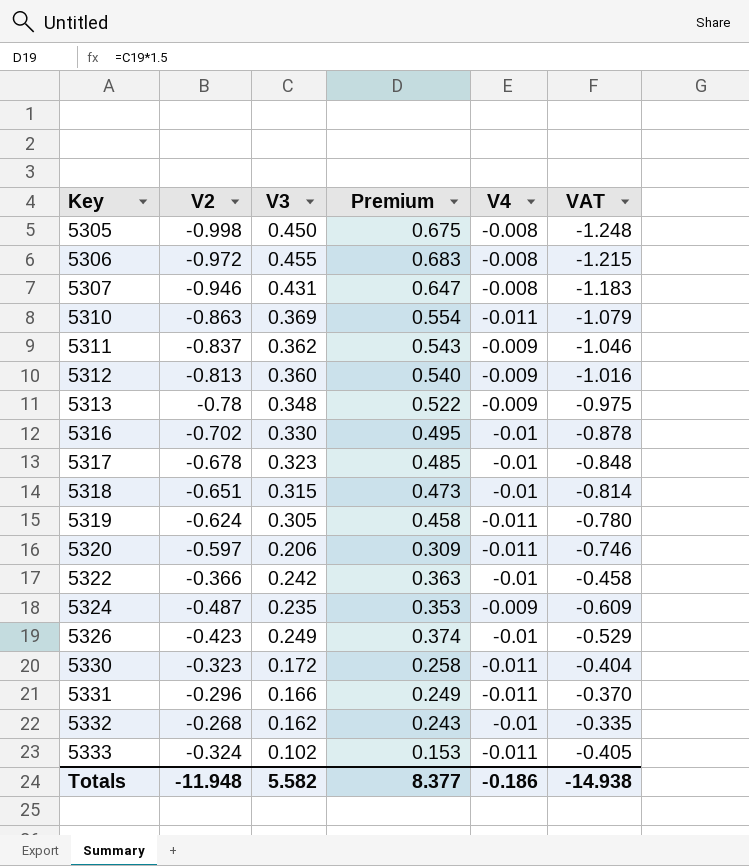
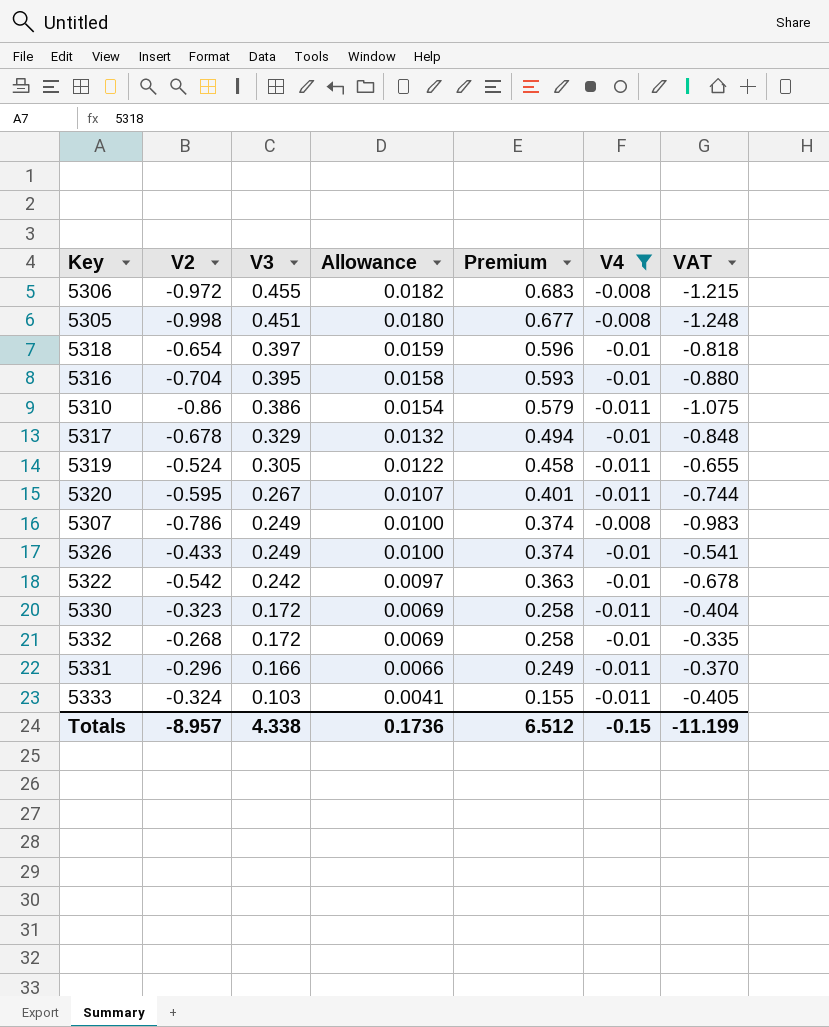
filter: none -> V4 != -0.009
row order: Key ascending -> V3 descending
column Allowance | formula: none -> [V3] * 0.04
5305 | V3: 0.450 -> 0.451
5305 | Premium: 0.675 -> 0.677
5318 | V2: -0.651 -> -0.654
5318 | V3: 0.315 -> 0.397
5318 | Premium: 0.473 -> 0.596
5318 | VAT: -0.814 -> -0.818
5316 | V2: -0.702 -> -0.704
5316 | V3: 0.330 -> 0.395
5316 | Premium: 0.495 -> 0.593
5316 | VAT: -0.878 -> -0.880
5310 | V2: -0.863 -> -0.86
5310 | V3: 0.369 -> 0.386
5310 | Premium: 0.554 -> 0.579
5310 | VAT: -1.079 -> -1.075
5317 | V3: 0.323 -> 0.329
5317 | Premium: 0.485 -> 0.494
5319 | V2: -0.624 -> -0.524
5319 | VAT: -0.780 -> -0.655
5320 | V2: -0.597 -> -0.595
5320 | V3: 0.206 -> 0.267
5320 | Premium: 0.309 -> 0.401
5320 | VAT: -0.746 -> -0.744
5307 | V2: -0.946 -> -0.786
5307 | V3: 0.431 -> 0.249
5307 | Premium: 0.647 -> 0.374
5307 | VAT: -1.183 -> -0.983
5326 | V2: -0.423 -> -0.433
5326 | VAT: -0.529 -> -0.541
5322 | V2: -0.366 -> -0.542
5322 | VAT: -0.458 -> -0.678
5332 | V3: 0.162 -> 0.172
5332 | Premium: 0.243 -> 0.258
5333 | V3: 0.102 -> 0.103
5333 | Premium: 0.153 -> 0.155
Totals | V2: -11.948 -> -8.957
Totals | V3: 5.582 -> 4.338
Totals | Premium: 8.377 -> 6.512
Totals | V4: -0.186 -> -0.15
Totals | VAT: -14.938 -> -11.199

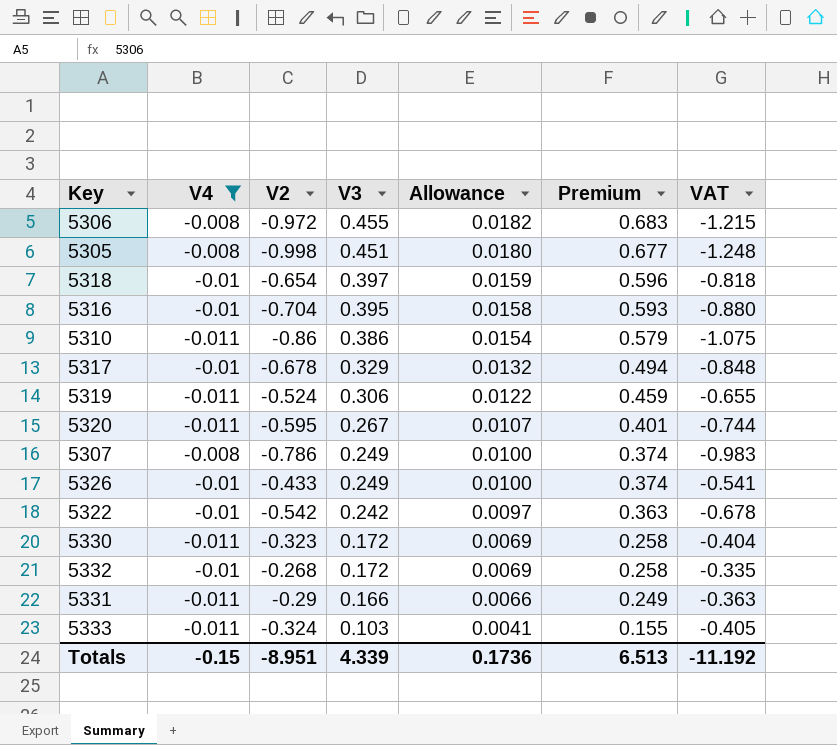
column V4 | position: 6 -> 2
5319 | V3: 0.305 -> 0.306
5319 | Premium: 0.458 -> 0.459
5331 | V2: -0.296 -> -0.29
5331 | VAT: -0.370 -> -0.363
Totals | V2: -8.957 -> -8.951
Totals | V3: 4.338 -> 4.339
Totals | Premium: 6.512 -> 6.513
Totals | VAT: -11.199 -> -11.192

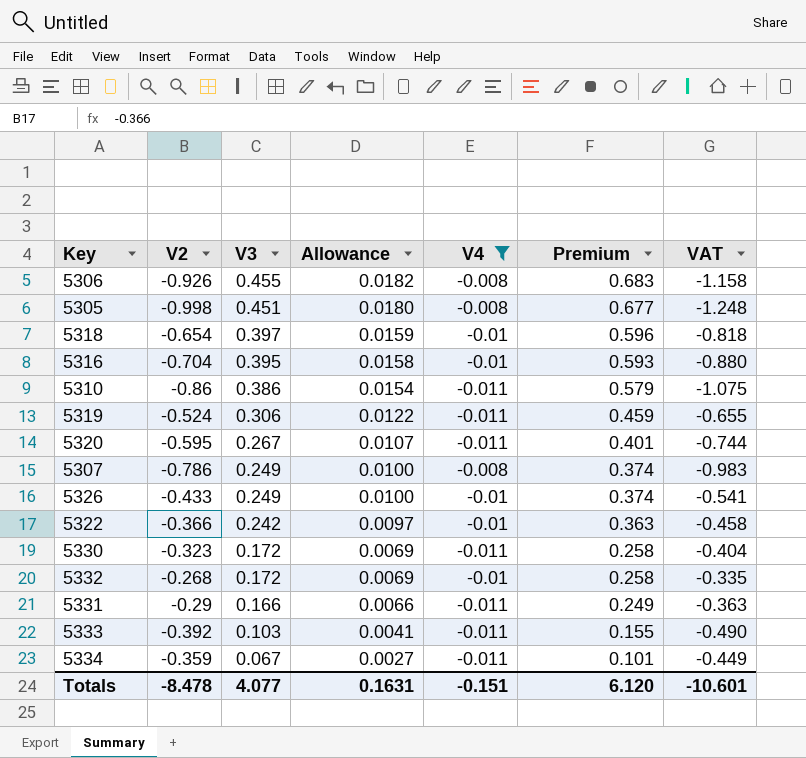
column V4 | position: 2 -> 5
row 5317: -0.01 | -0.678 | 0.329 | 0.0132 | 0.494 | -0.848 -> none
5306 | V2: -0.972 -> -0.926
5306 | VAT: -1.215 -> -1.158
5322 | V2: -0.542 -> -0.366
5322 | VAT: -0.678 -> -0.458
5333 | V2: -0.324 -> -0.392
5333 | VAT: -0.405 -> -0.490
row 5334: none -> -0.359 | 0.067 | 0.0027 | -0.011 | 0.101 | -0.449
Totals | V2: -8.951 -> -8.478
Totals | V3: 4.339 -> 4.077
Totals | Allowance: 0.1736 -> 0.1631
Totals | V4: -0.15 -> -0.151
Totals | Premium: 6.513 -> 6.120
Totals | VAT: -11.192 -> -10.601

